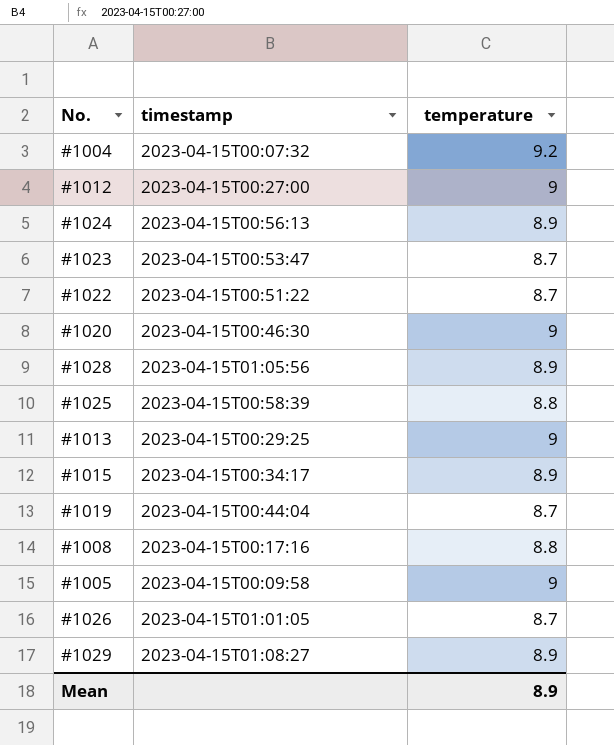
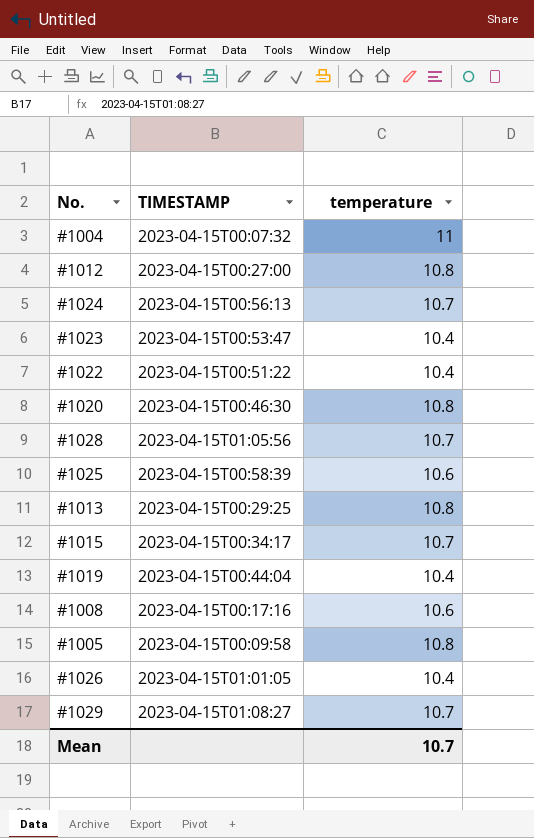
column name: timestamp -> TIMESTAMP
#1004 | temperature: 9.2 -> 11
#1012 | temperature: 9 -> 10.8
#1024 | temperature: 8.9 -> 10.7
#1023 | temperature: 8.7 -> 10.4
#1022 | temperature: 8.7 -> 10.4
#1020 | temperature: 9 -> 10.8
#1028 | temperature: 8.9 -> 10.7
#1025 | temperature: 8.8 -> 10.6
#1013 | temperature: 9 -> 10.8
#1015 | temperature: 8.9 -> 10.7
#1019 | temperature: 8.7 -> 10.4
#1008 | temperature: 8.8 -> 10.6
#1005 | temperature: 9 -> 10.8
#1026 | temperature: 8.7 -> 10.4
#1029 | temperature: 8.9 -> 10.7
Mean | temperature: 8.9 -> 10.7

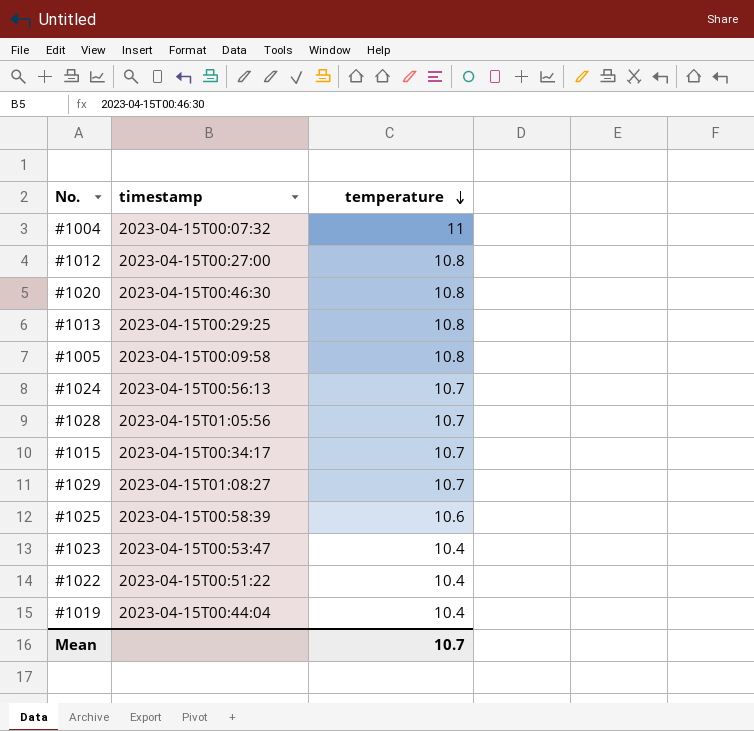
row order: none -> temperature descending
column name: TIMESTAMP -> timestamp
row #1008: 2023-04-15T00:17:16 | 10.6 -> none
row #1026: 2023-04-15T01:01:05 | 10.4 -> none

